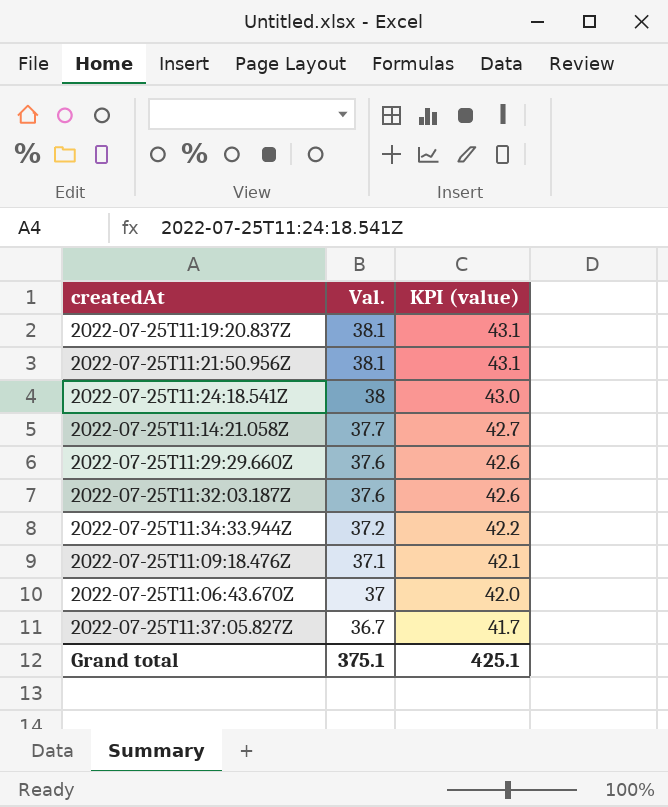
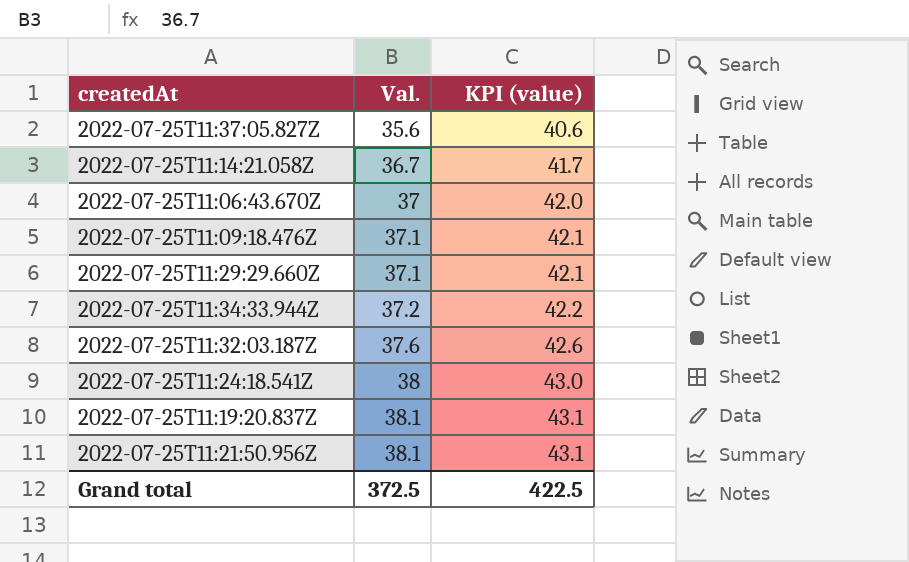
row order: Val. descending -> Val. ascending
2022-07-25T11:37:05.827Z | Val.: 36.7 -> 35.6
2022-07-25T11:37:05.827Z | KPI (value): 41.7 -> 40.6
2022-07-25T11:14:21.058Z | Val.: 37.7 -> 36.7
2022-07-25T11:14:21.058Z | KPI (value): 42.7 -> 41.7
2022-07-25T11:29:29.660Z | Val.: 37.6 -> 37.1
2022-07-25T11:29:29.660Z | KPI (value): 42.6 -> 42.1
Grand total | Val.: 375.1 -> 372.5
Grand total | KPI (value): 425.1 -> 422.5

